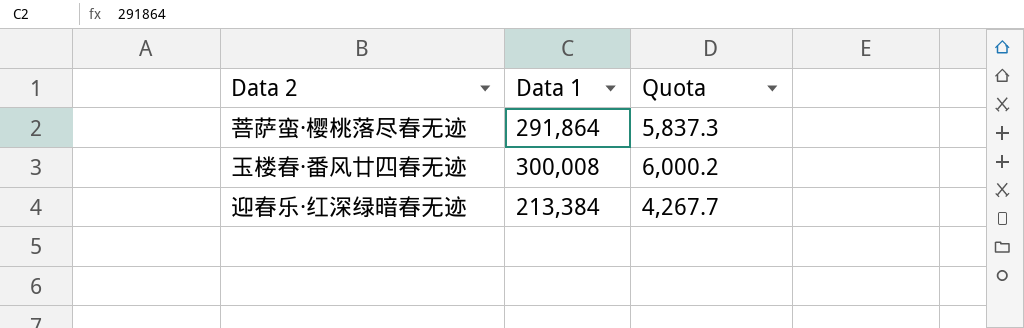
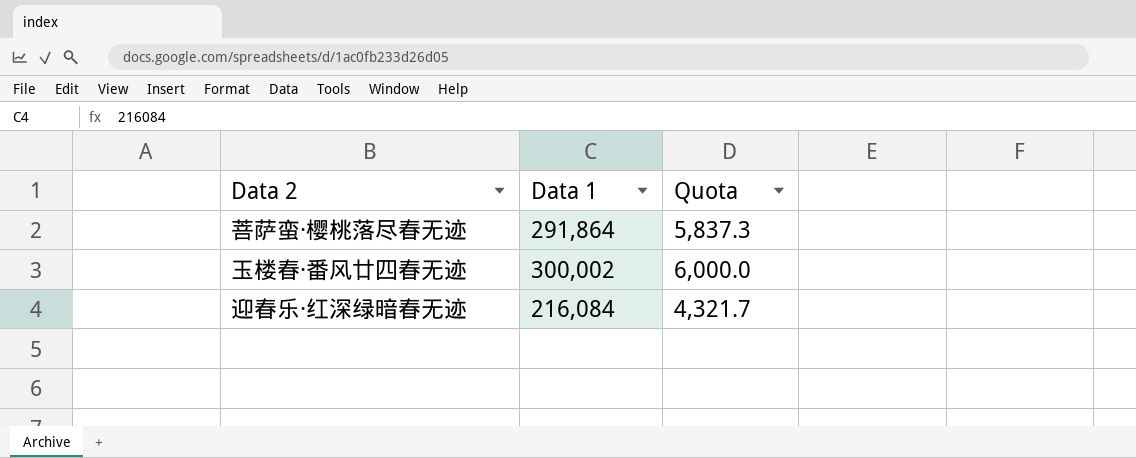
玉楼春·番风廿四春无迹 | Data 1: 300,008 -> 300,002
玉楼春·番风廿四春无迹 | Quota: 6,000.2 -> 6,000.0
迎春乐·红深绿暗春无迹 | Data 1: 213,384 -> 216,084
迎春乐·红深绿暗春无迹 | Quota: 4,267.7 -> 4,321.7

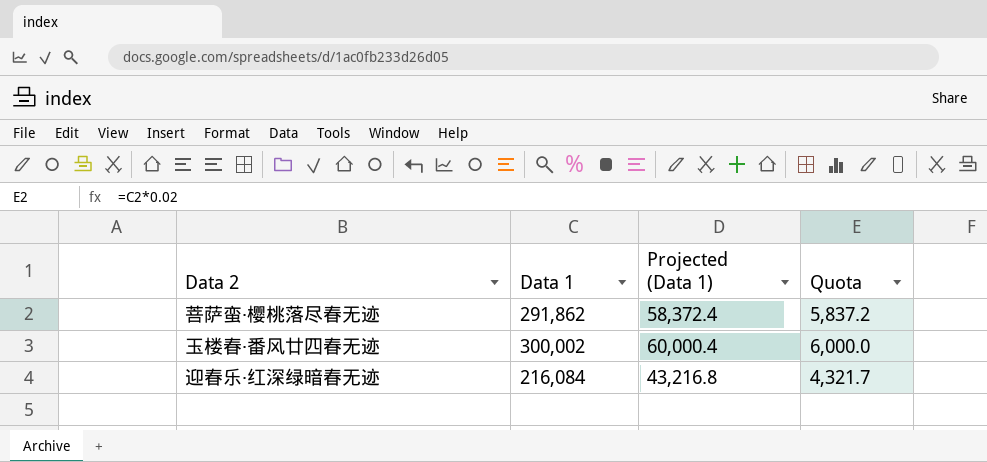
column Projected (Data 1) | formula: none -> [Data 1] * 0.2
菩萨蛮·樱桃落尽春无迹 | Data 1: 291,864 -> 291,862
菩萨蛮·樱桃落尽春无迹 | Quota: 5,837.3 -> 5,837.2

